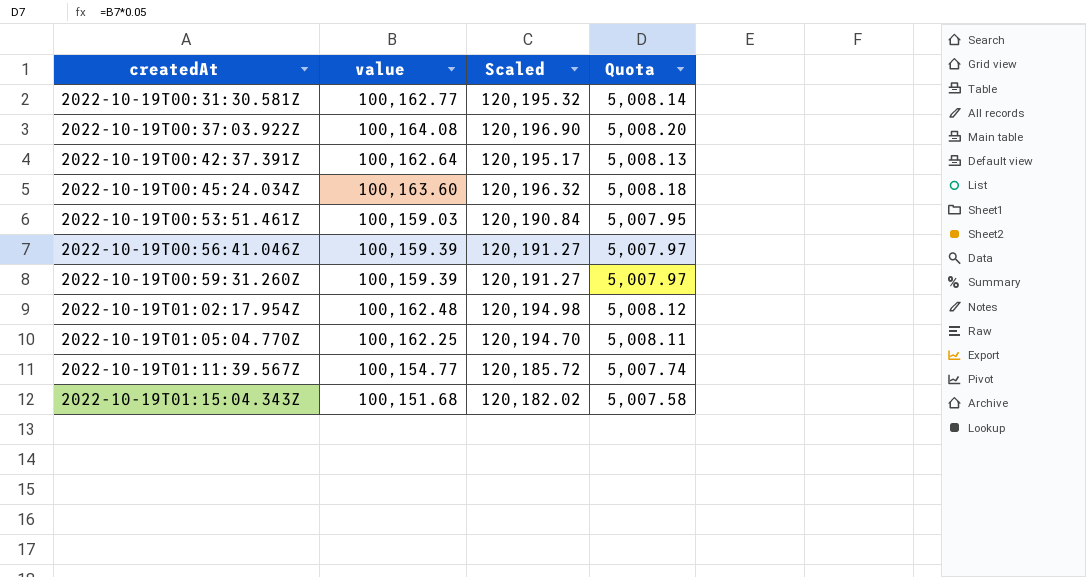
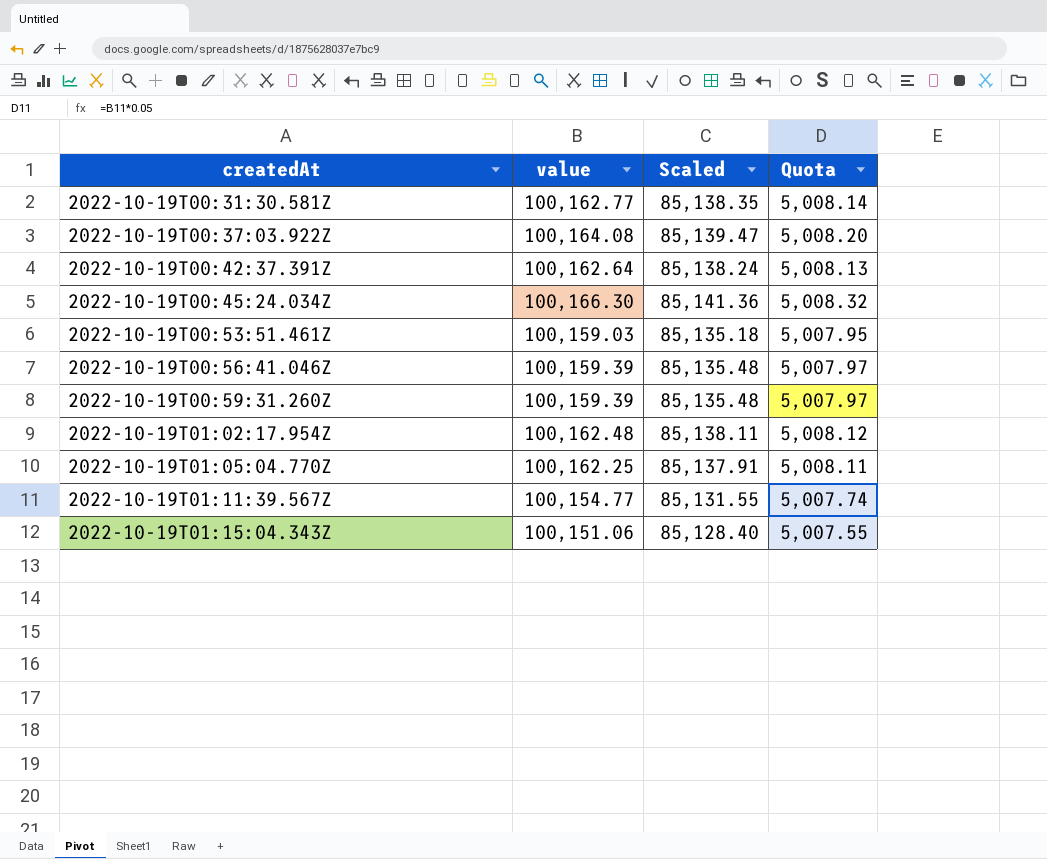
column Scaled | formula: [value] * 1.2 -> [value] * 0.85
2022-10-19T00:45:24.034Z | value: 100,163.60 -> 100,166.30
2022-10-19T00:45:24.034Z | Quota: 5,008.18 -> 5,008.32
2022-10-19T01:15:04.343Z | value: 100,151.68 -> 100,151.06
2022-10-19T01:15:04.343Z | Quota: 5,007.58 -> 5,007.55

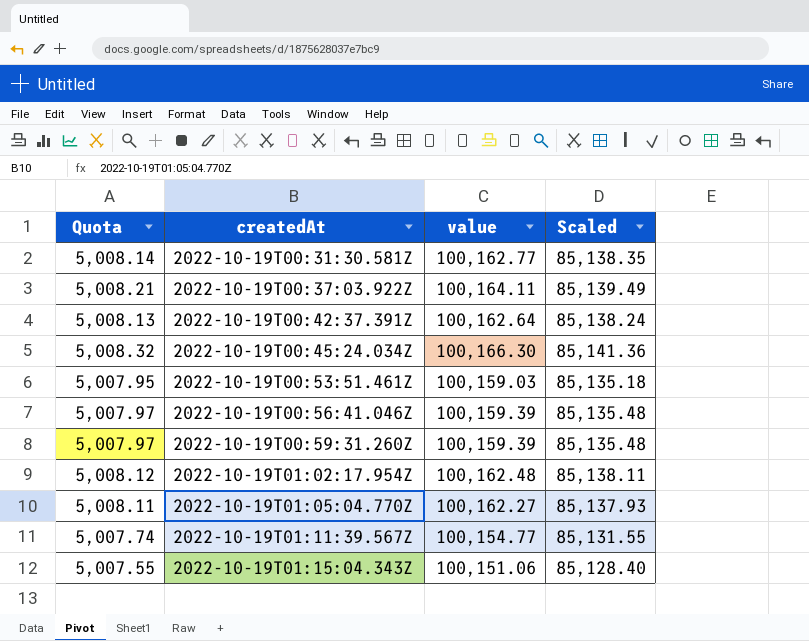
column Quota | position: 4 -> 1
2022-10-19T00:37:03.922Z | Quota: 5,008.20 -> 5,008.21
2022-10-19T00:37:03.922Z | value: 100,164.08 -> 100,164.11
2022-10-19T00:37:03.922Z | Scaled: 85,139.47 -> 85,139.49
2022-10-19T01:05:04.770Z | value: 100,162.25 -> 100,162.27
2022-10-19T01:05:04.770Z | Scaled: 85,137.91 -> 85,137.93

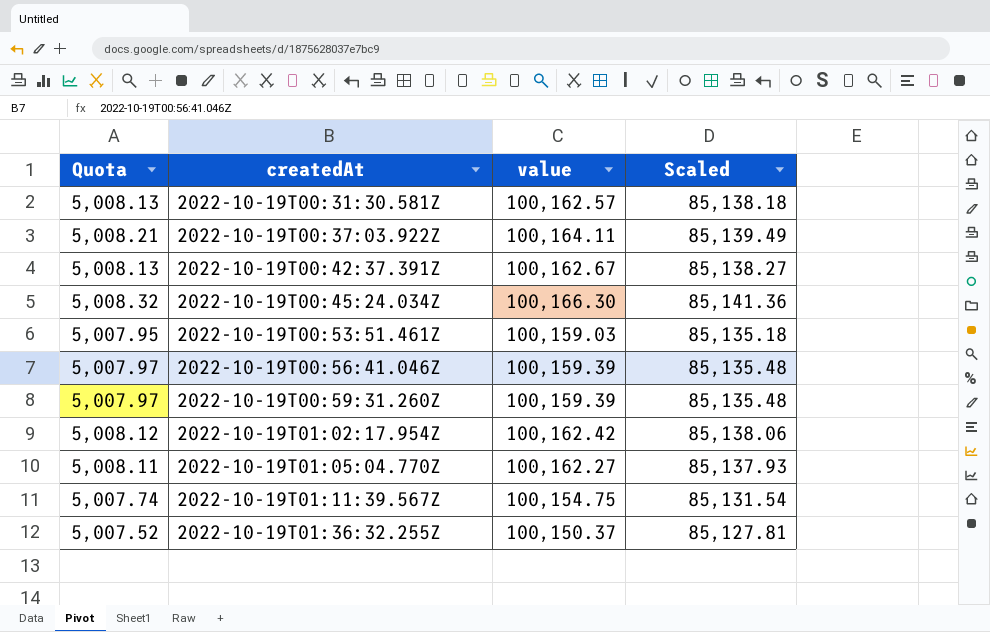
row 2022-10-19T01:15:04.343Z: 5,007.55 | 100,151.06 | 85,128.40 -> none
2022-10-19T00:31:30.581Z | Quota: 5,008.14 -> 5,008.13
2022-10-19T00:31:30.581Z | value: 100,162.77 -> 100,162.57
2022-10-19T00:31:30.581Z | Scaled: 85,138.35 -> 85,138.18
2022-10-19T00:42:37.391Z | value: 100,162.64 -> 100,162.67
2022-10-19T00:42:37.391Z | Scaled: 85,138.24 -> 85,138.27
2022-10-19T01:02:17.954Z | value: 100,162.48 -> 100,162.42
2022-10-19T01:02:17.954Z | Scaled: 85,138.11 -> 85,138.06
2022-10-19T01:11:39.567Z | value: 100,154.77 -> 100,154.75
2022-10-19T01:11:39.567Z | Scaled: 85,131.55 -> 85,131.54
row 2022-10-19T01:36:32.255Z: none -> 5,007.52 | 100,150.37 | 85,127.81

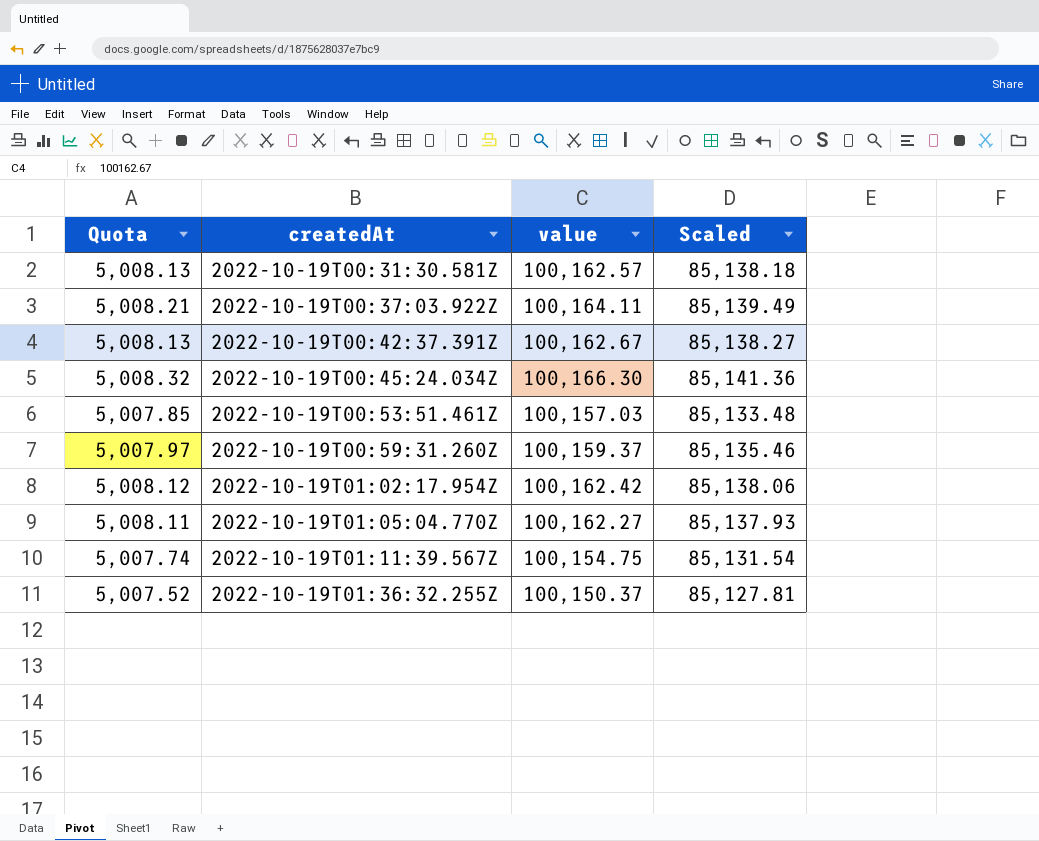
row 2022-10-19T00:56:41.046Z: 5,007.97 | 100,159.39 | 85,135.48 -> none
2022-10-19T00:53:51.461Z | Quota: 5,007.95 -> 5,007.85
2022-10-19T00:53:51.461Z | value: 100,159.03 -> 100,157.03
2022-10-19T00:53:51.461Z | Scaled: 85,135.18 -> 85,133.48
2022-10-19T00:59:31.260Z | value: 100,159.39 -> 100,159.37
2022-10-19T00:59:31.260Z | Scaled: 85,135.48 -> 85,135.46

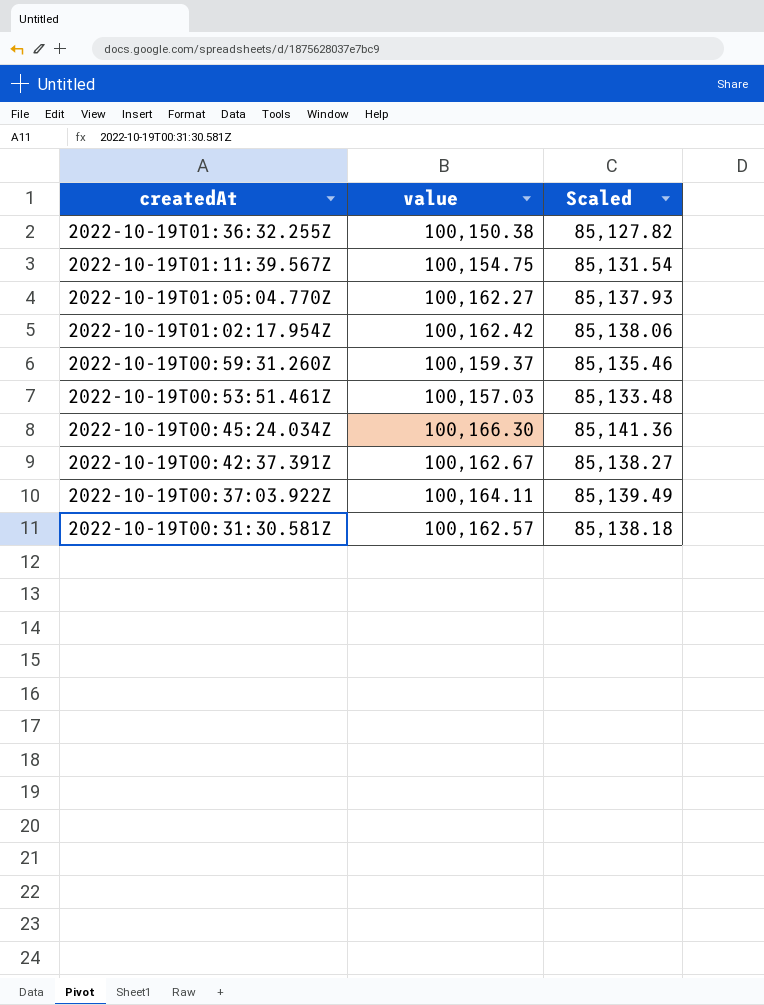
row order: createdAt ascending -> createdAt descending
column Quota | formula: [value] * 0.05 -> none
2022-10-19T01:36:32.255Z | value: 100,150.37 -> 100,150.38
2022-10-19T01:36:32.255Z | Scaled: 85,127.81 -> 85,127.82

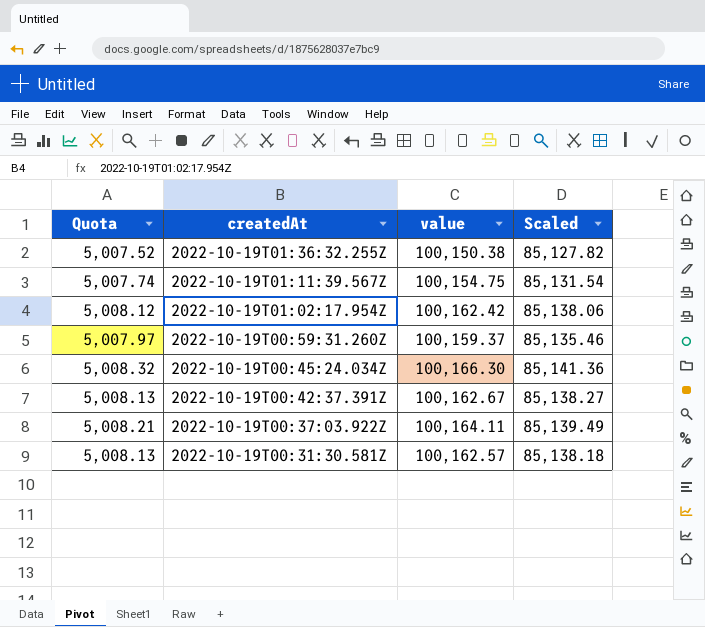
column Quota | formula: none -> [value] * 0.05
row 2022-10-19T01:05:04.770Z: 100,162.27 | 85,137.93 -> none
row 2022-10-19T00:53:51.461Z: 100,157.03 | 85,133.48 -> none

